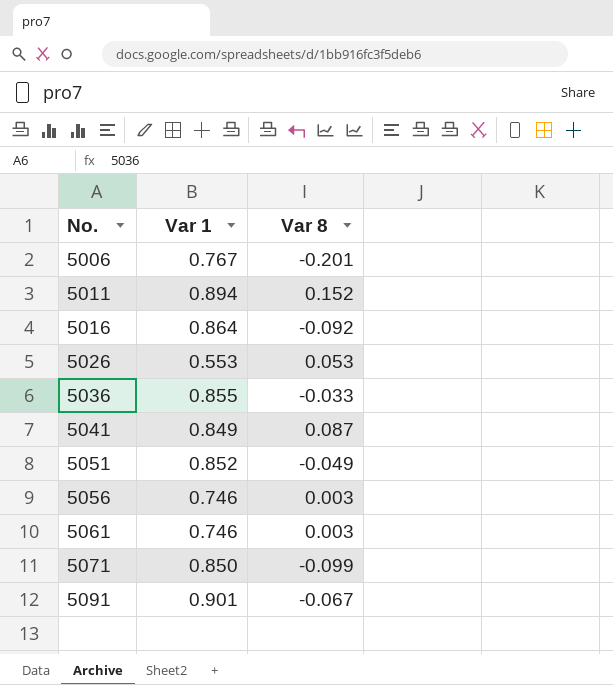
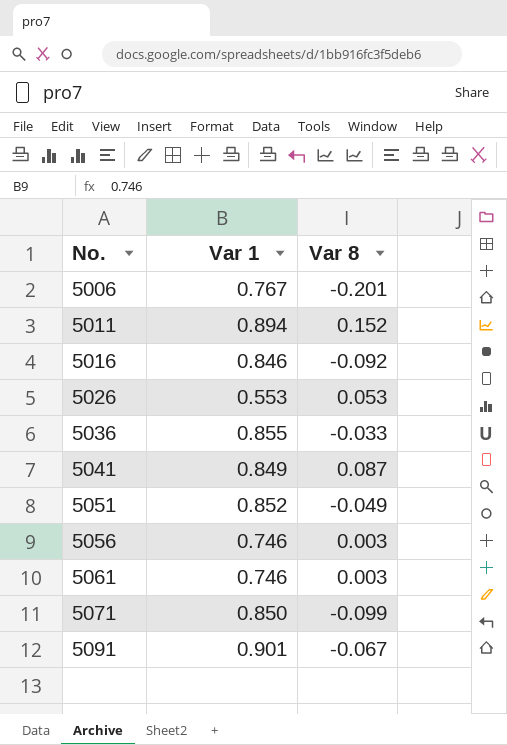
5016 | Var 1: 0.864 -> 0.846

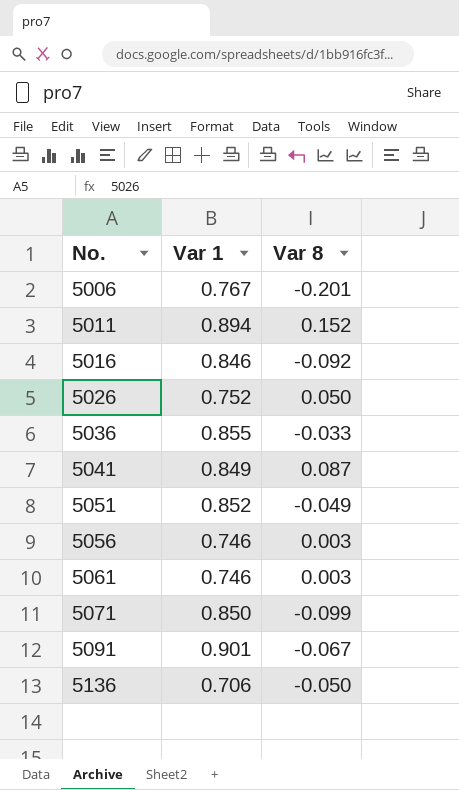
5026 | Var 1: 0.553 -> 0.752
5026 | Var 8: 0.053 -> 0.050
row 5136: none -> 0.706 | -0.050

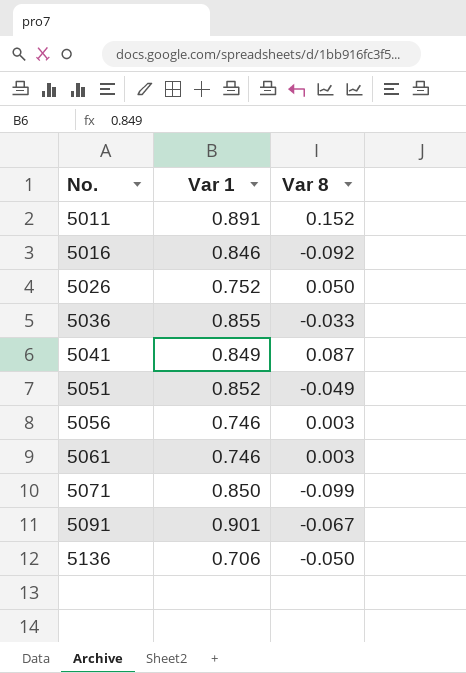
row 5006: 0.767 | -0.201 -> none
5011 | Var 1: 0.894 -> 0.891

